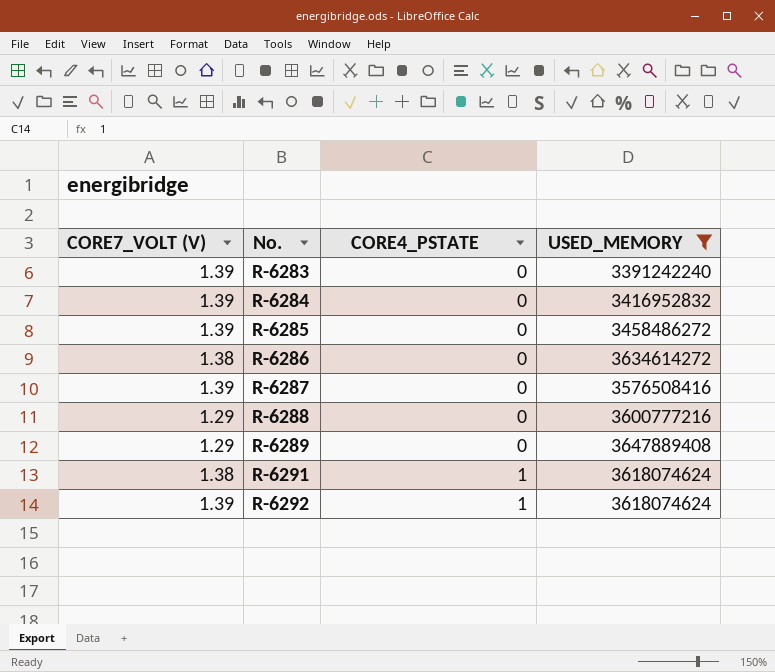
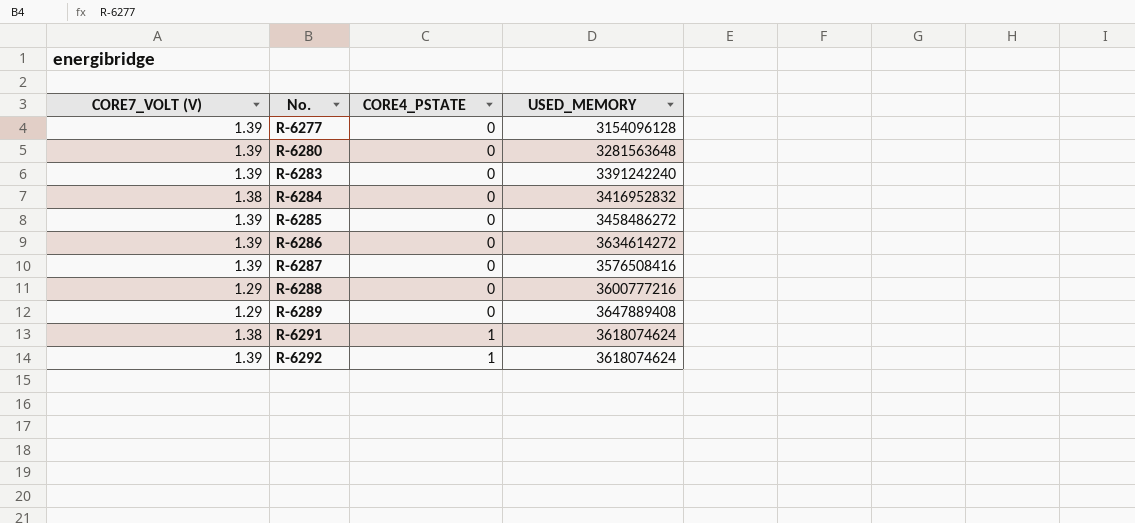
filter: USED_MEMORY >= 3391242240 -> none
R-6284 | CORE7_VOLT (V): 1.39 -> 1.38
R-6286 | CORE7_VOLT (V): 1.38 -> 1.39

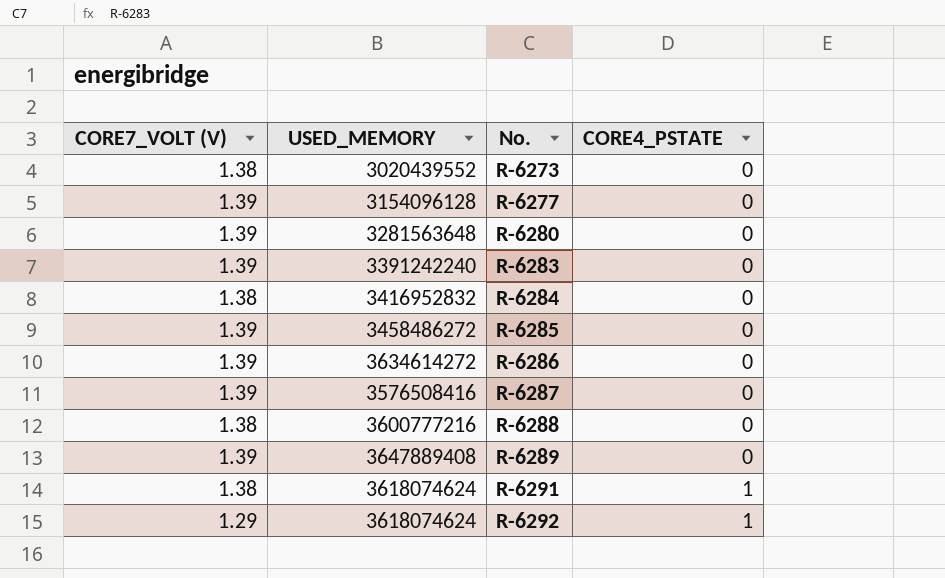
column USED_MEMORY | position: 4 -> 2
row R-6273: none -> 1.38 | 3020439552 | 0
R-6288 | CORE7_VOLT (V): 1.29 -> 1.38
R-6289 | CORE7_VOLT (V): 1.29 -> 1.39
R-6292 | CORE7_VOLT (V): 1.39 -> 1.29

